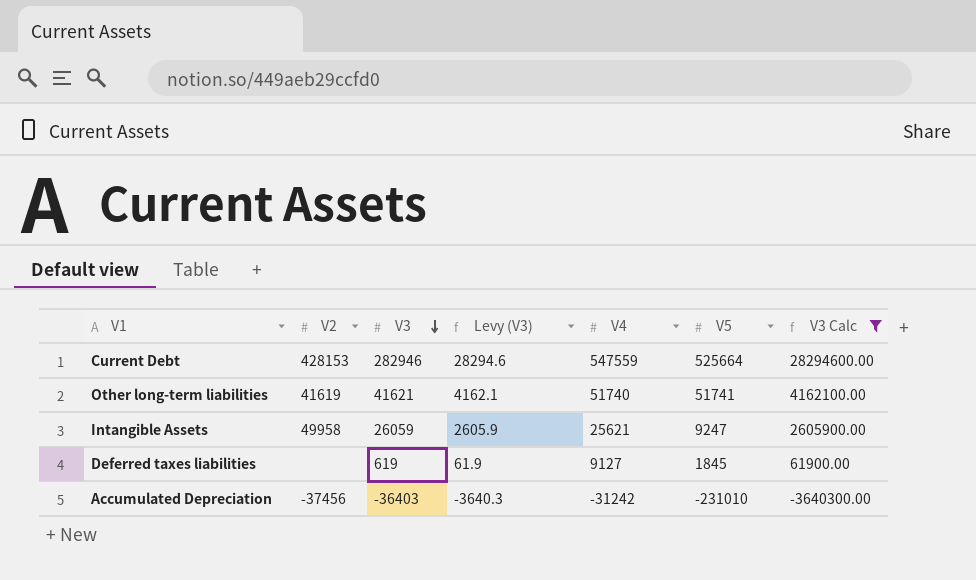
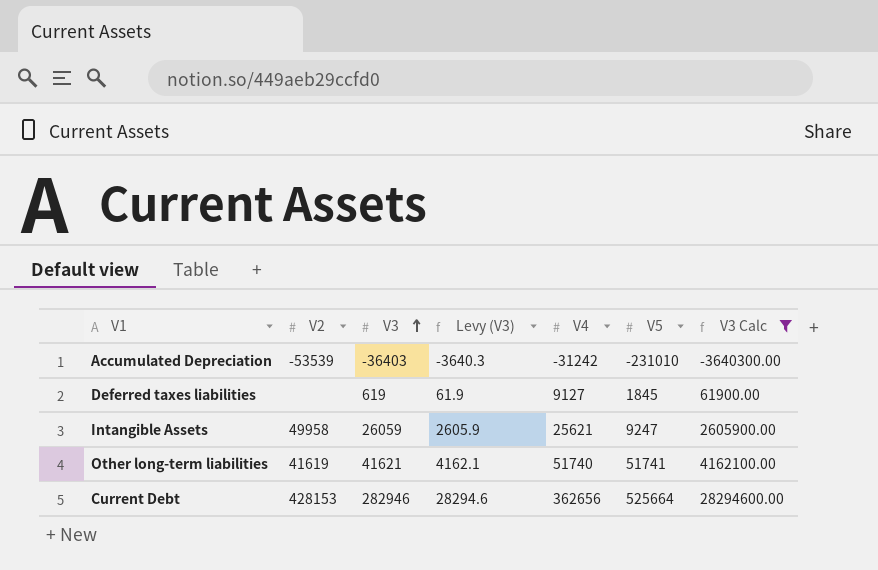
row order: V3 descending -> V3 ascending
Accumulated Depreciation | V2: -37456 -> -53539
Current Debt | V4: 547559 -> 362656

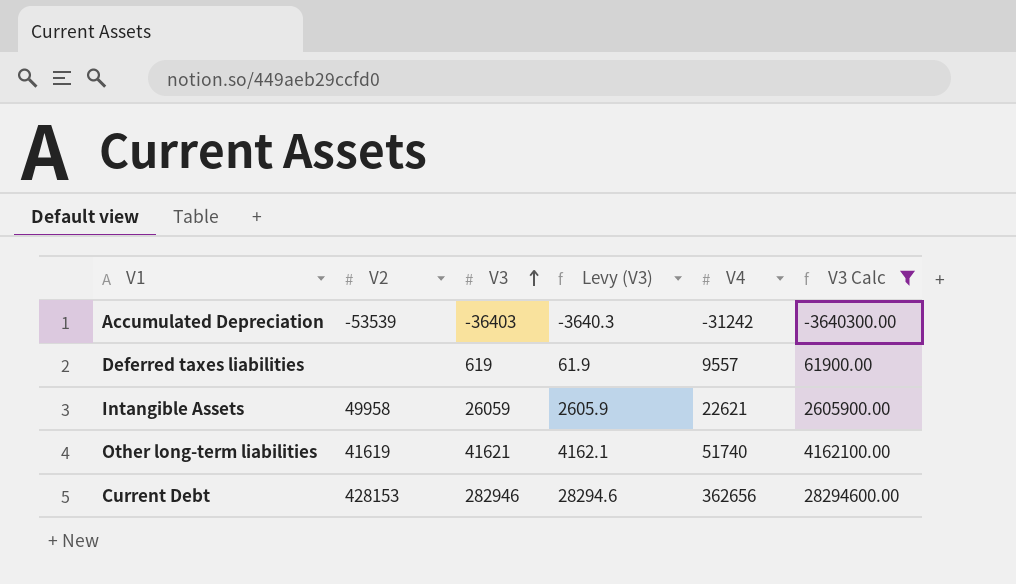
column V5 | position: 6 -> none
Deferred taxes liabilities | V4: 9127 -> 9557
Intangible Assets | V4: 25621 -> 22621

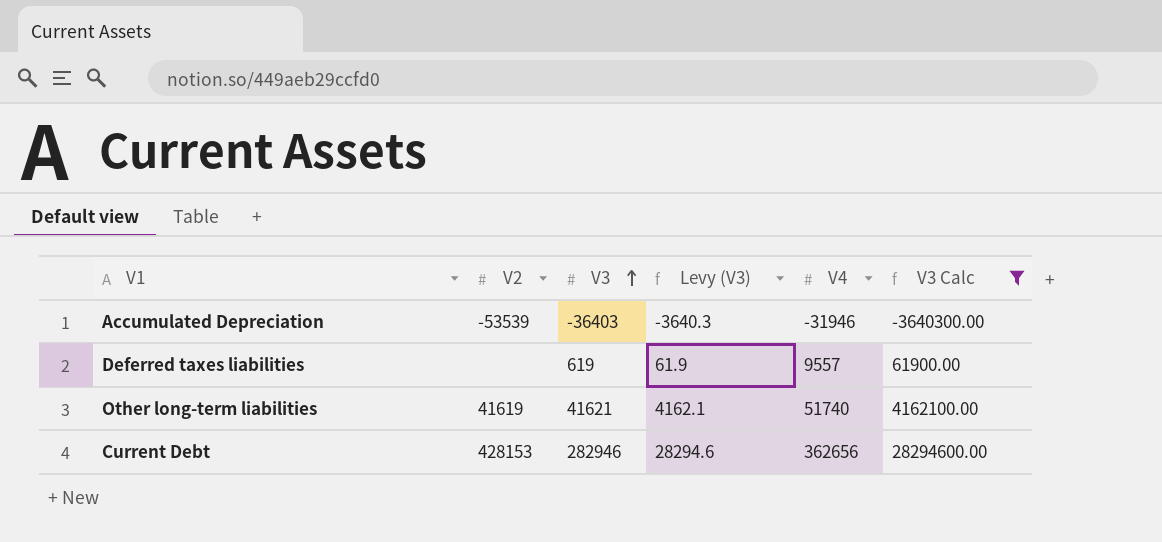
row Intangible Assets: 49958 | 26059 | 2605.9 | 22621 | 2605900.00 -> none
Accumulated Depreciation | V4: -31242 -> -31946

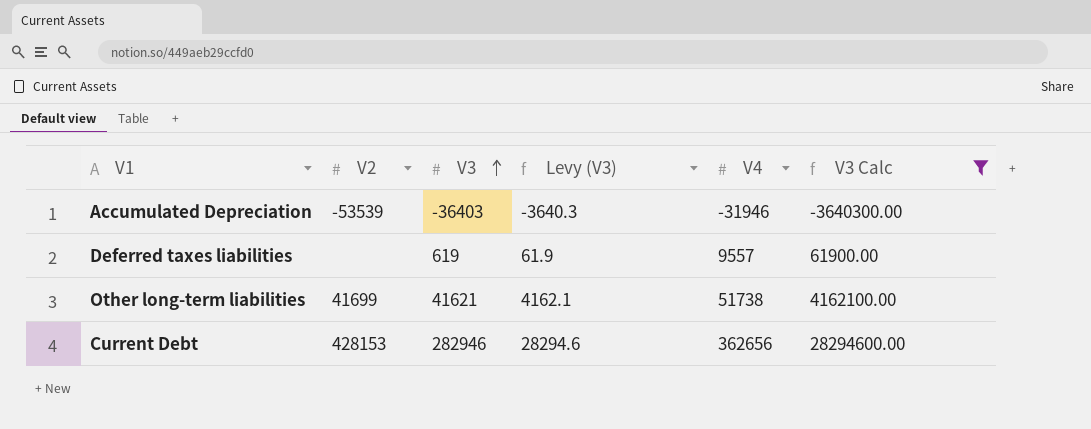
Other long-term liabilities | V2: 41619 -> 41699
Other long-term liabilities | V4: 51740 -> 51738

